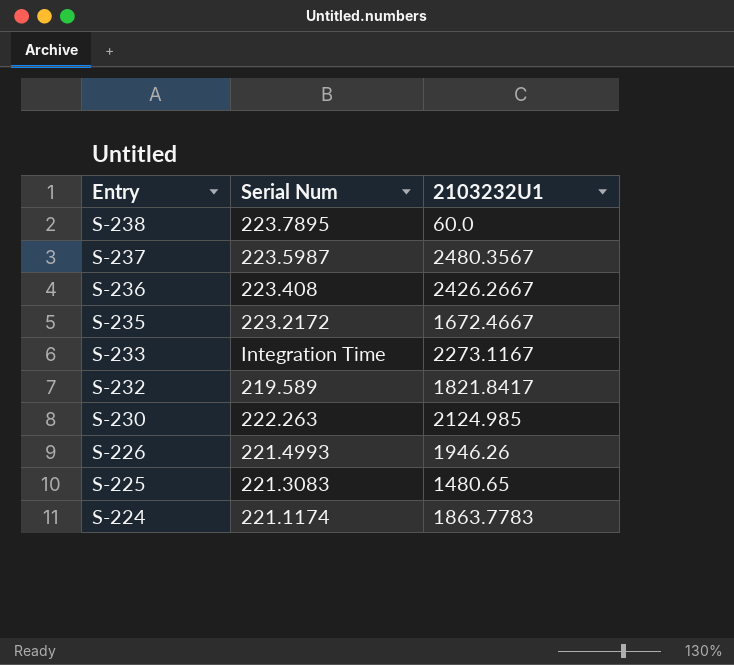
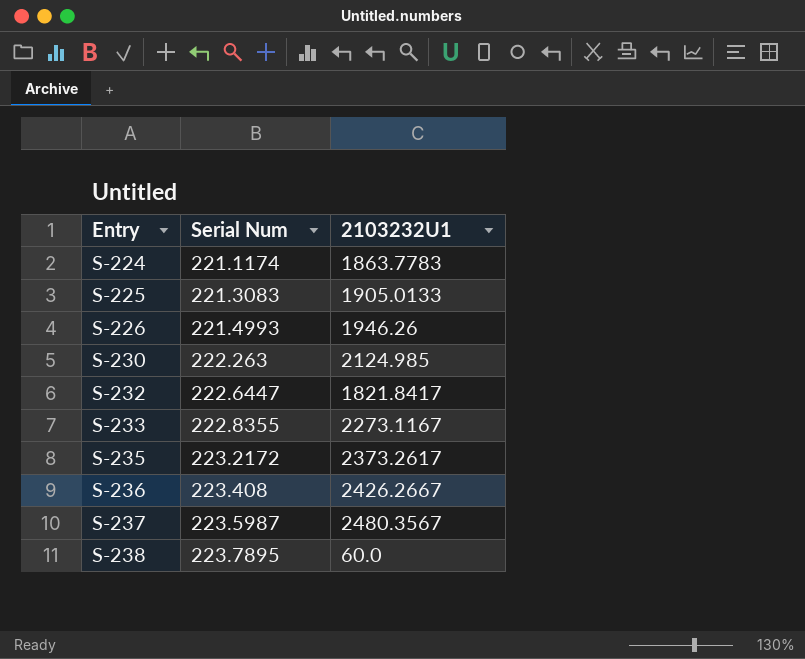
row order: Entry descending -> Entry ascending
S-225 | 2103232U1: 1480.65 -> 1905.0133
S-232 | Serial Num: 219.589 -> 222.6447
S-233 | Serial Num: Integration Time -> 222.8355
S-235 | 2103232U1: 1672.4667 -> 2373.2617

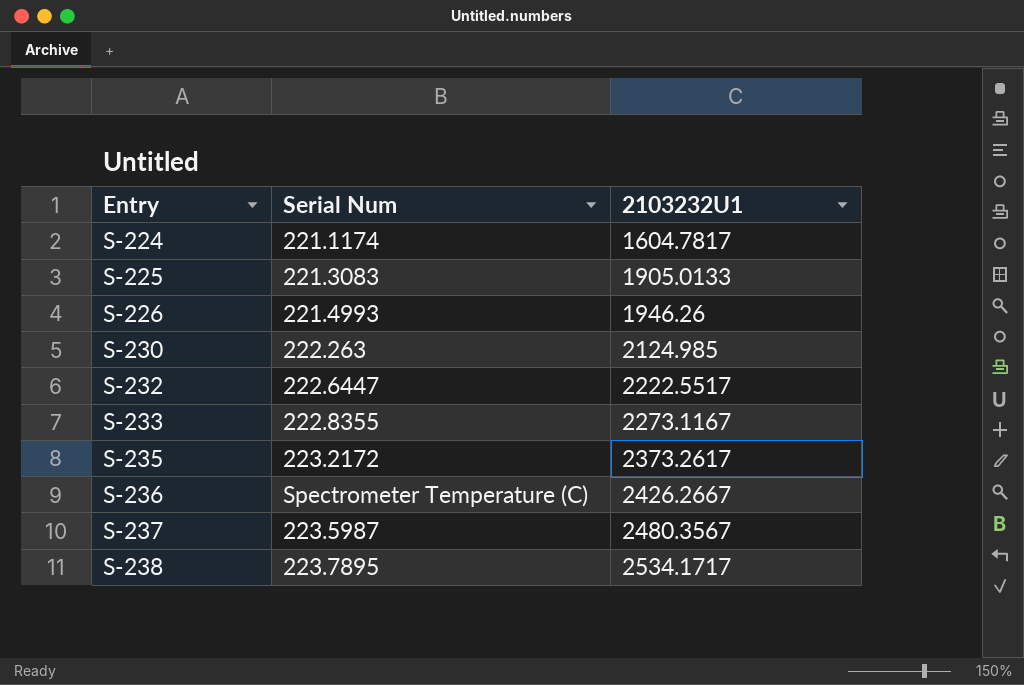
S-224 | 2103232U1: 1863.7783 -> 1604.7817
S-232 | 2103232U1: 1821.8417 -> 2222.5517
S-236 | Serial Num: 223.408 -> Spectrometer Temperature (C)
S-238 | 2103232U1: 60.0 -> 2534.1717

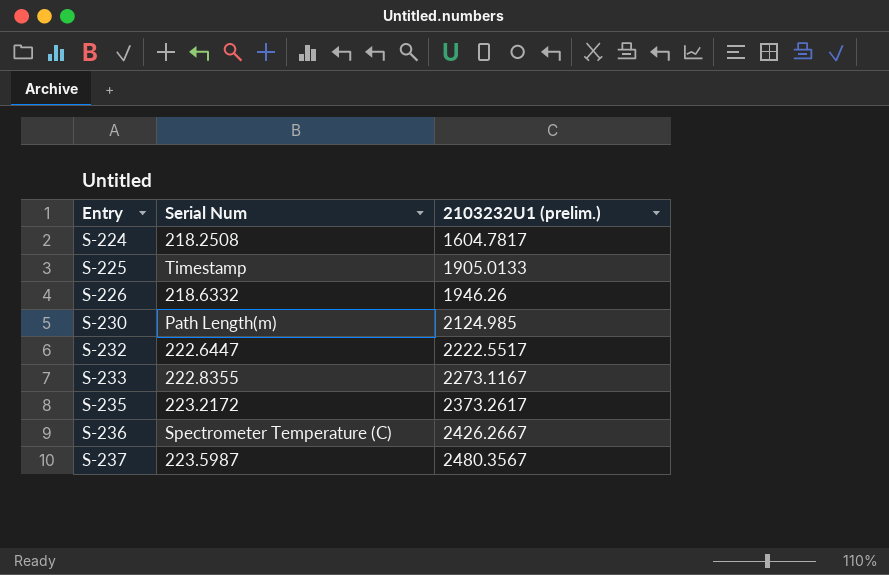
column name: 2103232U1 -> 2103232U1 (prelim.)
row S-238: 223.7895 | 2534.1717 -> none
S-224 | Serial Num: 221.1174 -> 218.2508
S-225 | Serial Num: 221.3083 -> Timestamp
S-226 | Serial Num: 221.4993 -> 218.6332
S-230 | Serial Num: 222.263 -> Path Length(m)

